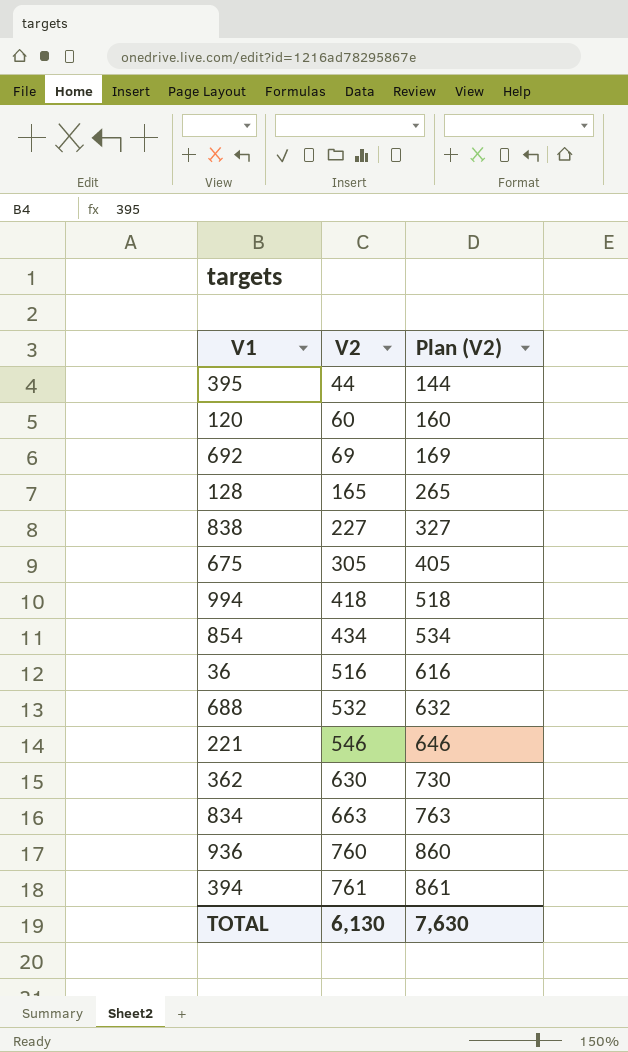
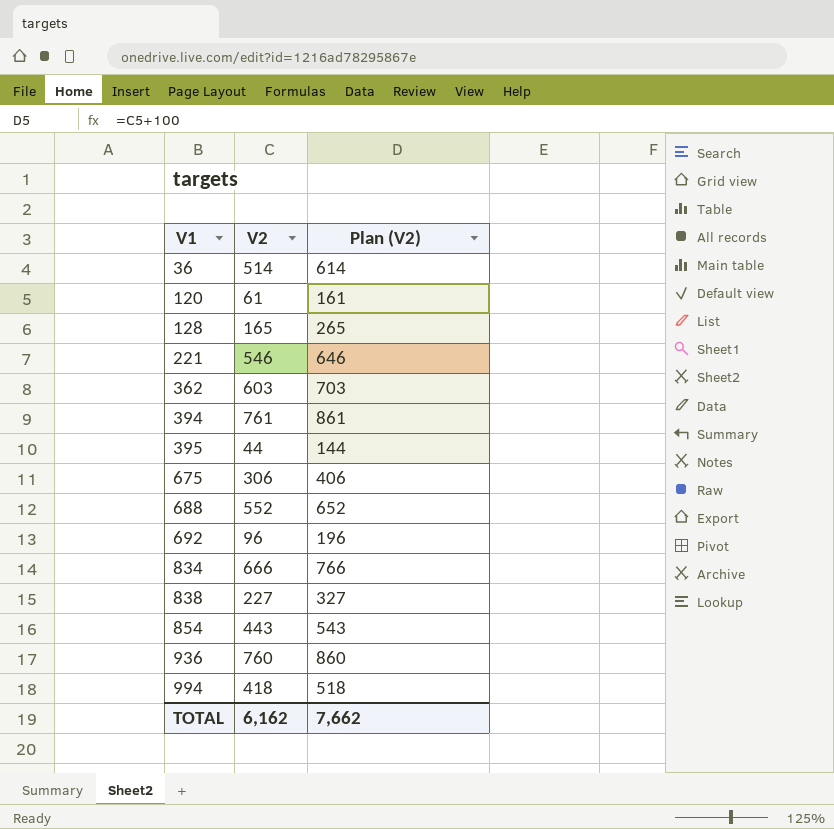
row order: V2 ascending -> V1 ascending
36 | V2: 516 -> 514
36 | Plan (V2): 616 -> 614
120 | V2: 60 -> 61
120 | Plan (V2): 160 -> 161
362 | V2: 630 -> 603
362 | Plan (V2): 730 -> 703
675 | V2: 305 -> 306
675 | Plan (V2): 405 -> 406
688 | V2: 532 -> 552
688 | Plan (V2): 632 -> 652
692 | V2: 69 -> 96
692 | Plan (V2): 169 -> 196
834 | V2: 663 -> 666
834 | Plan (V2): 763 -> 766
854 | V2: 434 -> 443
854 | Plan (V2): 534 -> 543
TOTAL | V2: 6,130 -> 6,162
TOTAL | Plan (V2): 7,630 -> 7,662

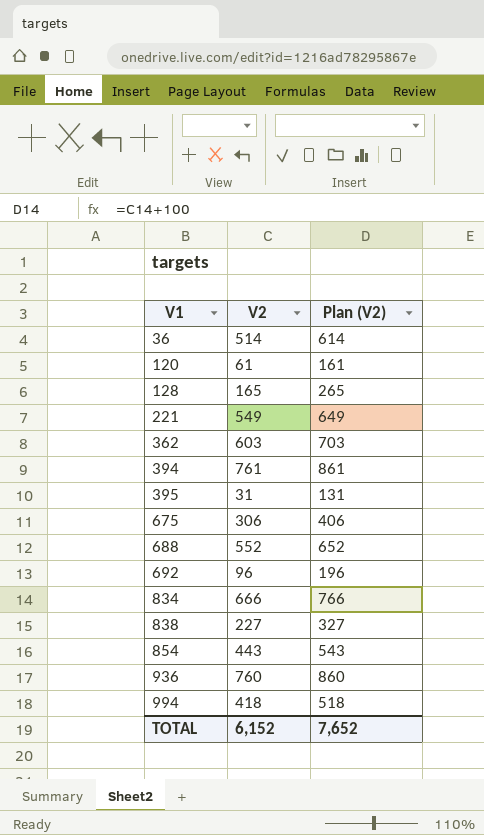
221 | V2: 546 -> 549
221 | Plan (V2): 646 -> 649
395 | V2: 44 -> 31
395 | Plan (V2): 144 -> 131
TOTAL | V2: 6,162 -> 6,152
TOTAL | Plan (V2): 7,662 -> 7,652

